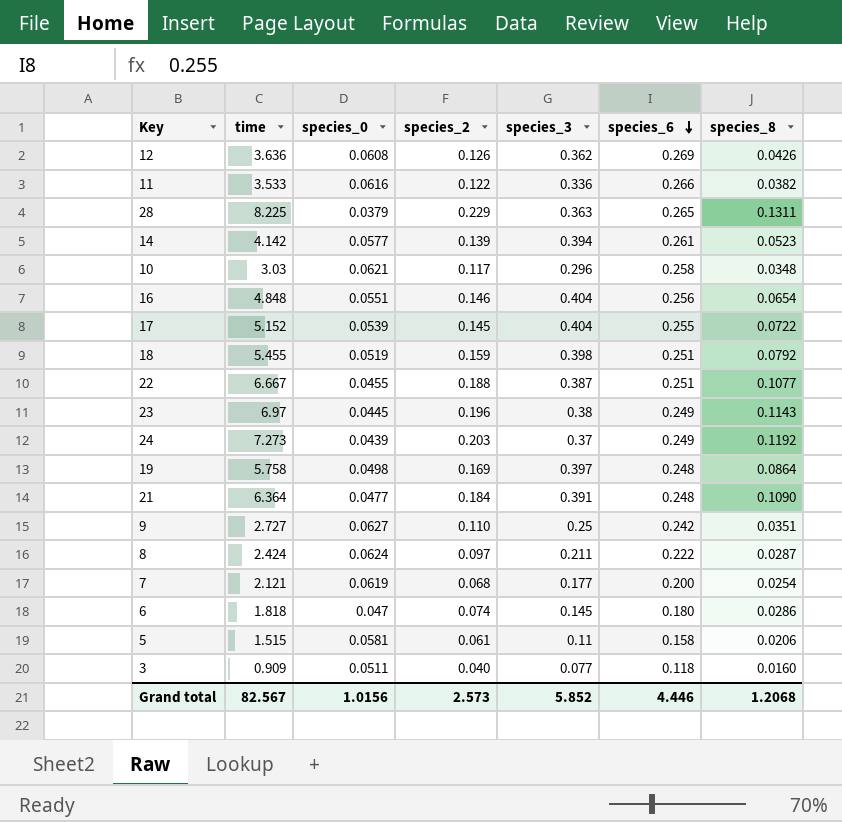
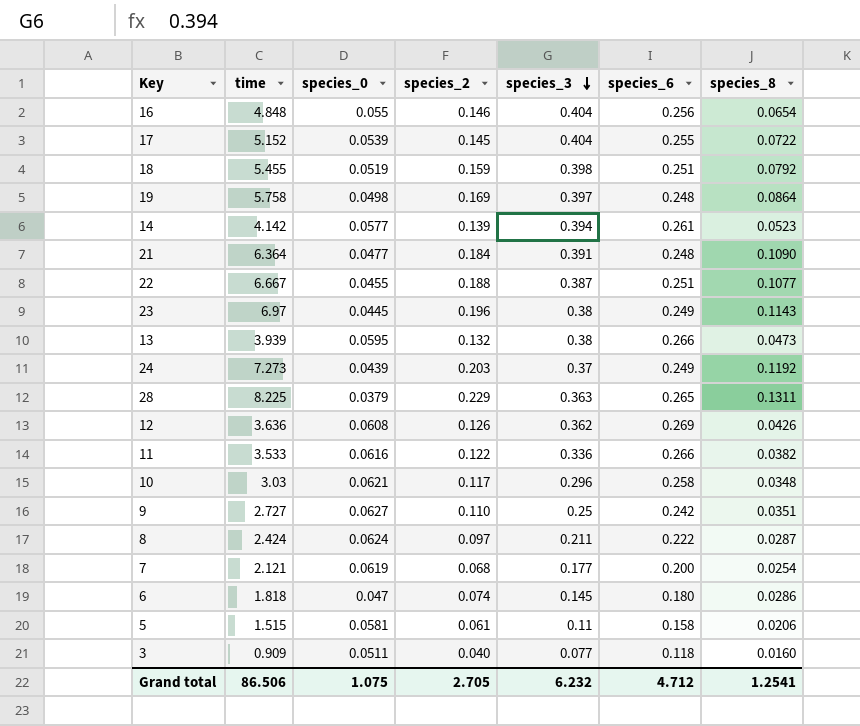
row order: species_6 descending -> species_3 descending
16 | species_0: 0.0551 -> 0.055
row 13: none -> 3.939 | 0.0595 | 0.132 | 0.38 | 0.266 | 0.0473
Grand total | time: 82.567 -> 86.506
Grand total | species_0: 1.0156 -> 1.075
Grand total | species_2: 2.573 -> 2.705
Grand total | species_3: 5.852 -> 6.232
Grand total | species_6: 4.446 -> 4.712
Grand total | species_8: 1.2068 -> 1.2541

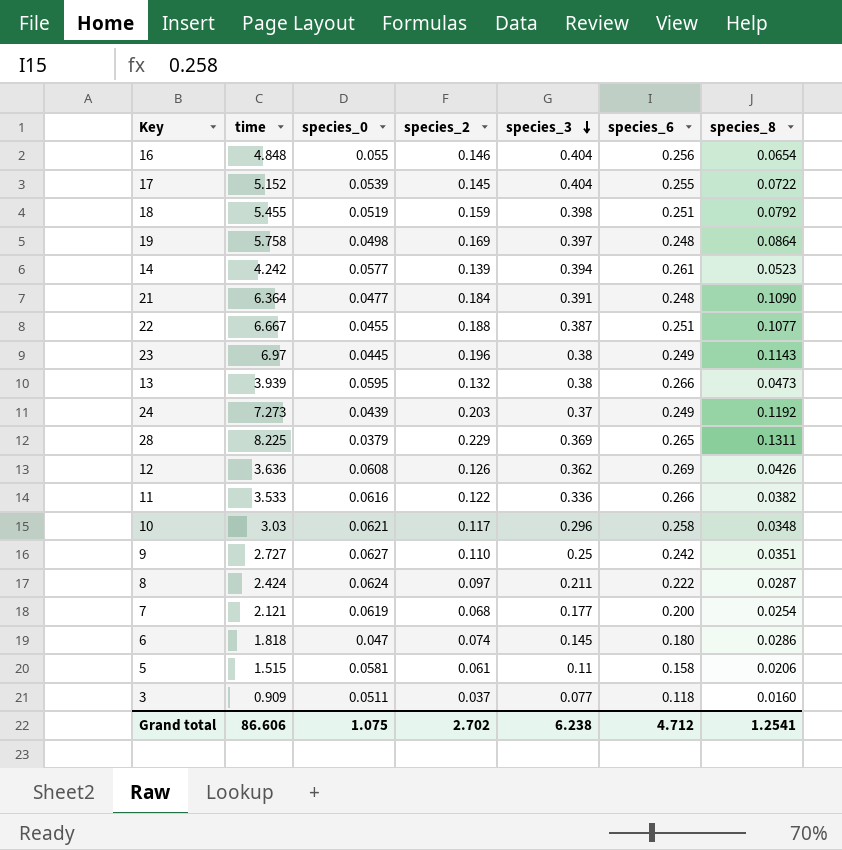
14 | time: 4.142 -> 4.242
28 | species_3: 0.363 -> 0.369
3 | species_2: 0.040 -> 0.037
Grand total | time: 86.506 -> 86.606
Grand total | species_2: 2.705 -> 2.702
Grand total | species_3: 6.232 -> 6.238

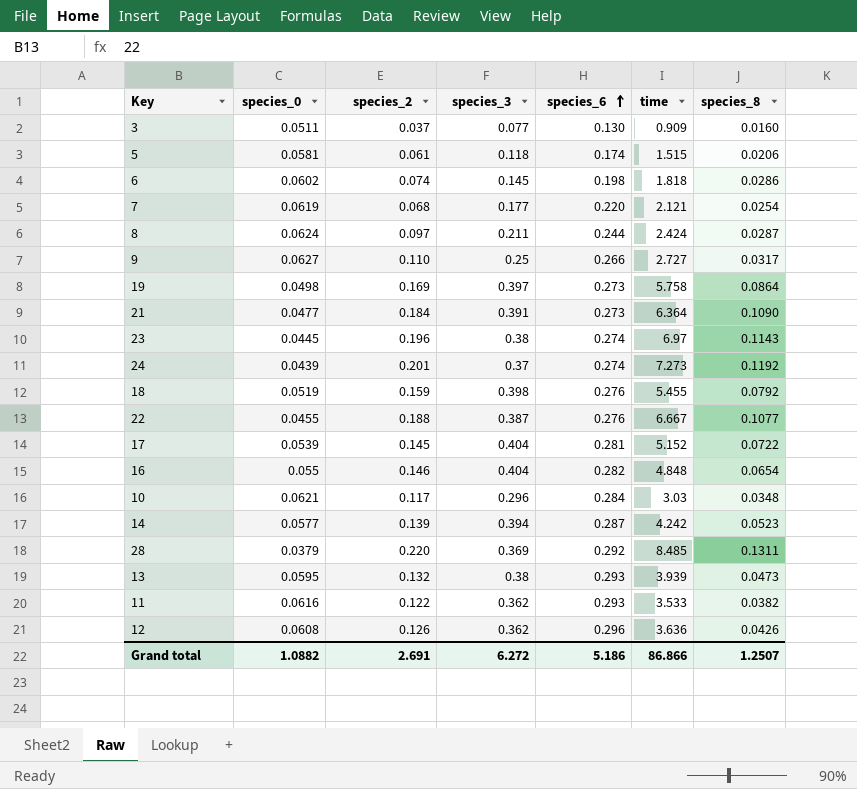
row order: species_3 descending -> species_6 ascending
column time | position: 2 -> 6
3 | species_6: 0.118 -> 0.130
5 | species_3: 0.11 -> 0.118
5 | species_6: 0.158 -> 0.174
6 | species_0: 0.047 -> 0.0602
6 | species_6: 0.180 -> 0.198
7 | species_6: 0.200 -> 0.220
8 | species_6: 0.222 -> 0.244
9 | species_6: 0.242 -> 0.266
9 | species_8: 0.0351 -> 0.0317
19 | species_6: 0.248 -> 0.273
21 | species_6: 0.248 -> 0.273
23 | species_6: 0.249 -> 0.274
24 | species_2: 0.203 -> 0.201
24 | species_6: 0.249 -> 0.274
18 | species_6: 0.251 -> 0.276
22 | species_6: 0.251 -> 0.276
17 | species_6: 0.255 -> 0.281
16 | species_6: 0.256 -> 0.282
10 | species_6: 0.258 -> 0.284
14 | species_6: 0.261 -> 0.287
28 | species_2: 0.229 -> 0.220
28 | species_6: 0.265 -> 0.292
28 | time: 8.225 -> 8.485
13 | species_6: 0.266 -> 0.293
11 | species_3: 0.336 -> 0.362
11 | species_6: 0.266 -> 0.293
12 | species_6: 0.269 -> 0.296
Grand total | species_0: 1.075 -> 1.0882
Grand total | species_2: 2.702 -> 2.691
Grand total | species_3: 6.238 -> 6.272
Grand total | species_6: 4.712 -> 5.186
Grand total | time: 86.606 -> 86.866
Grand total | species_8: 1.2541 -> 1.2507

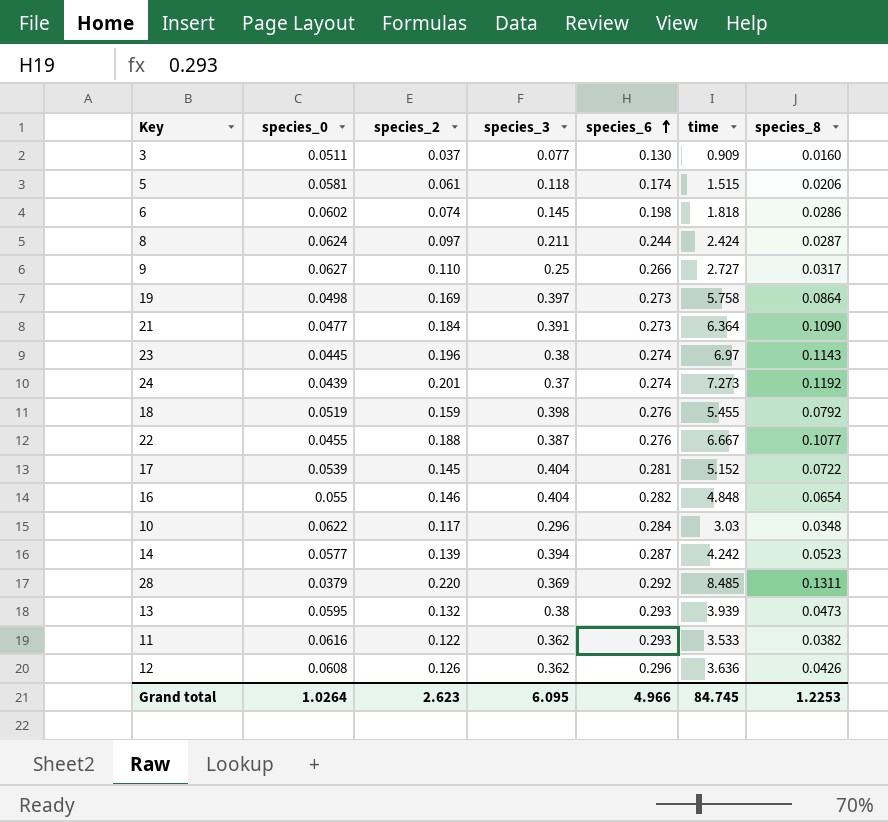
row 7: 0.0619 | 0.068 | 0.177 | 0.220 | 2.121 | 0.0254 -> none
10 | species_0: 0.0621 -> 0.0622
Grand total | species_0: 1.0882 -> 1.0264
Grand total | species_2: 2.691 -> 2.623
Grand total | species_3: 6.272 -> 6.095
Grand total | species_6: 5.186 -> 4.966
Grand total | time: 86.866 -> 84.745
Grand total | species_8: 1.2507 -> 1.2253

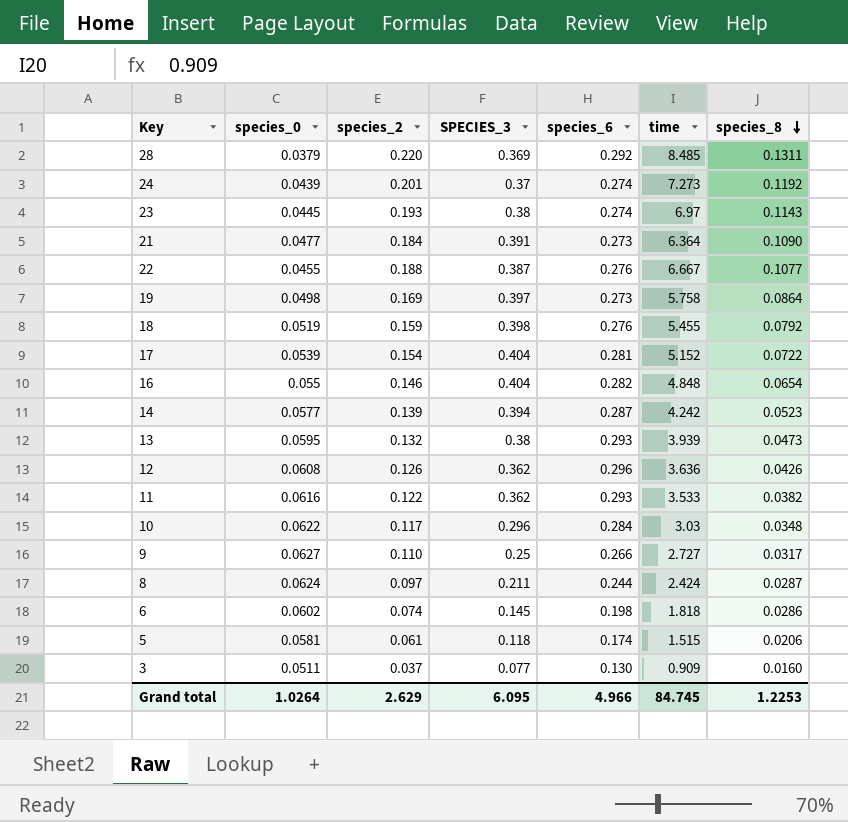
row order: species_6 ascending -> species_8 descending
column name: species_3 -> SPECIES_3
23 | species_2: 0.196 -> 0.193
17 | species_2: 0.145 -> 0.154
Grand total | species_2: 2.623 -> 2.629

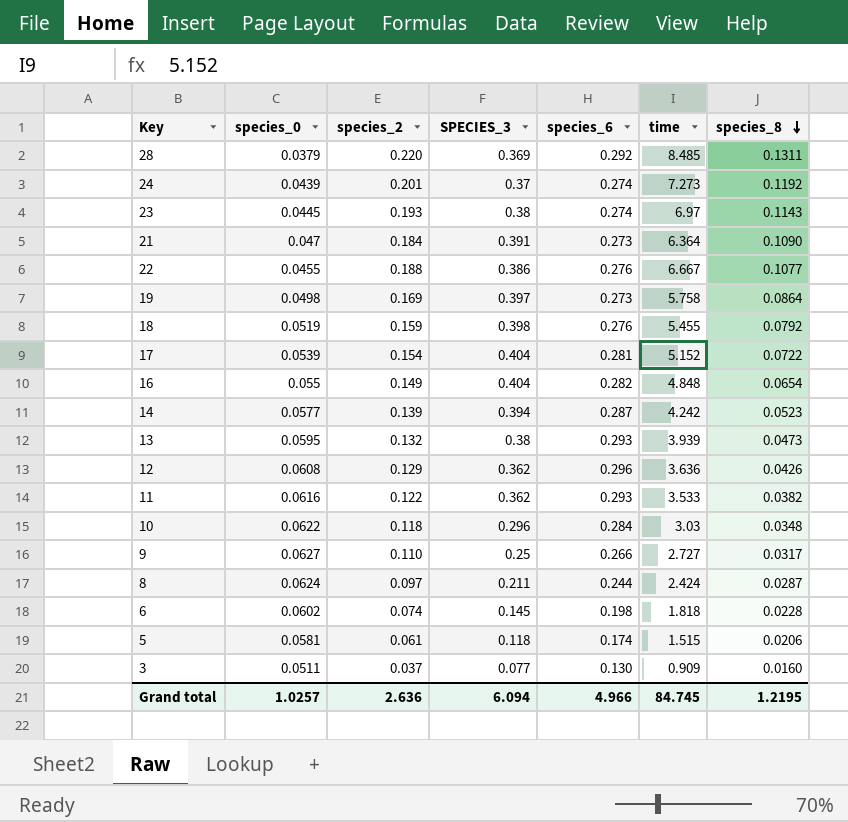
21 | species_0: 0.0477 -> 0.047
22 | SPECIES_3: 0.387 -> 0.386
16 | species_2: 0.146 -> 0.149
12 | species_2: 0.126 -> 0.129
10 | species_2: 0.117 -> 0.118
6 | species_8: 0.0286 -> 0.0228
Grand total | species_0: 1.0264 -> 1.0257
Grand total | species_2: 2.629 -> 2.636
Grand total | SPECIES_3: 6.095 -> 6.094
Grand total | species_8: 1.2253 -> 1.2195

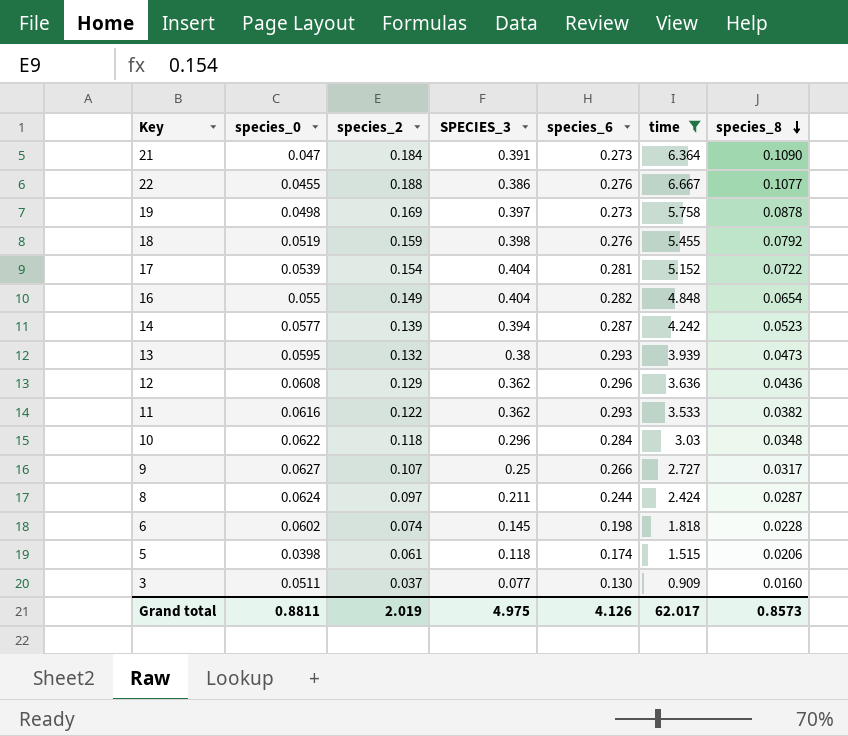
filter: none -> time <= 6.667
19 | species_8: 0.0864 -> 0.0878
12 | species_8: 0.0426 -> 0.0436
9 | species_2: 0.110 -> 0.107
5 | species_0: 0.0581 -> 0.0398
Grand total | species_0: 1.0257 -> 0.8811
Grand total | species_2: 2.636 -> 2.019
Grand total | SPECIES_3: 6.094 -> 4.975
Grand total | species_6: 4.966 -> 4.126
Grand total | time: 84.745 -> 62.017
Grand total | species_8: 1.2195 -> 0.8573

